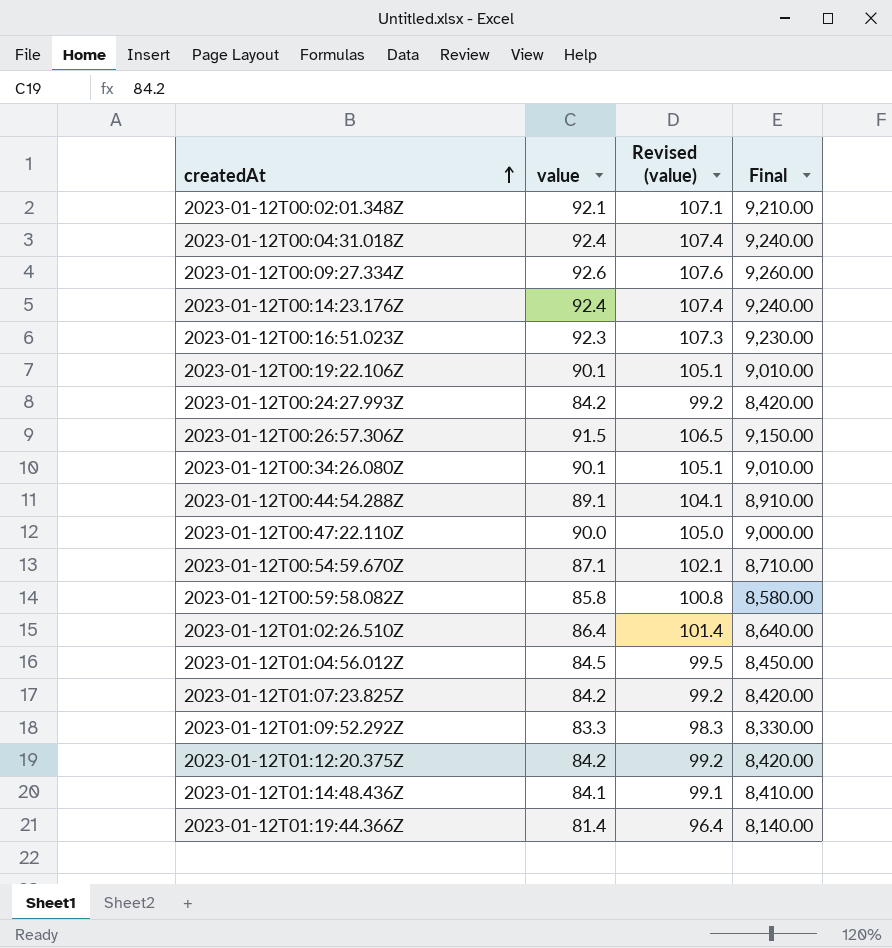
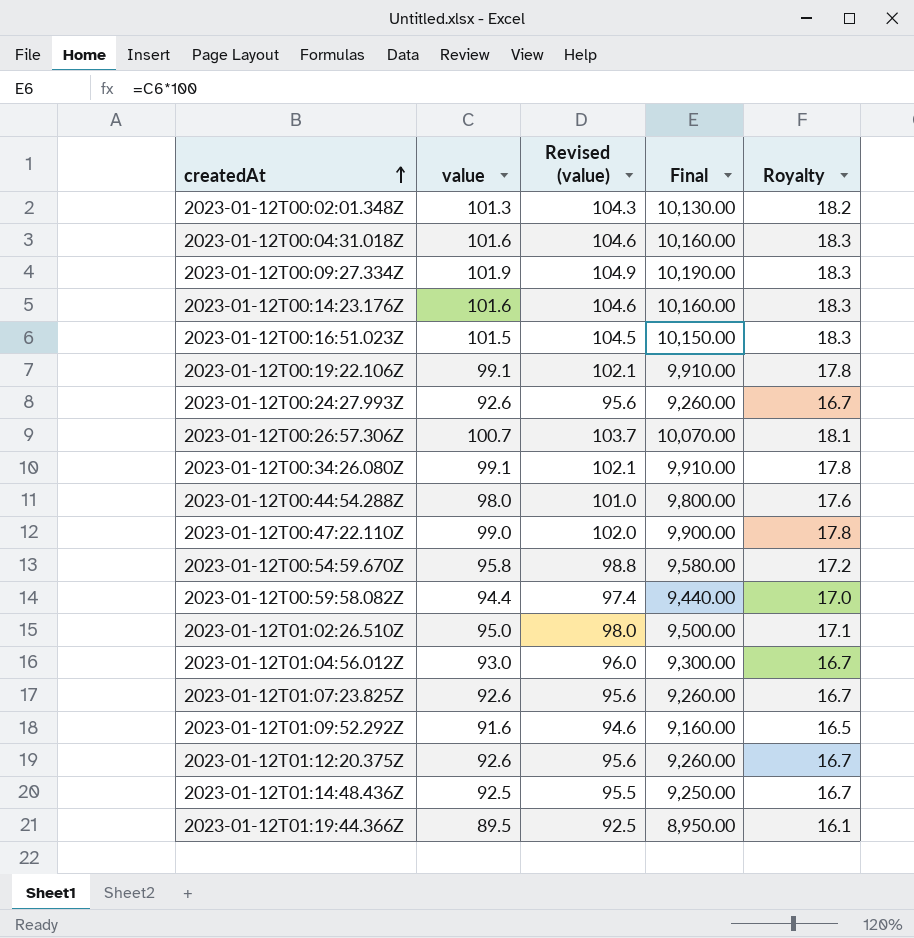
column Revised (value) | formula: [value] + 15 -> [value] + 3
column Royalty | formula: none -> [value] * 0.18
2023-01-12T00:02:01.348Z | value: 92.1 -> 101.3
2023-01-12T00:02:01.348Z | Final: 9,210.00 -> 10,130.00
2023-01-12T00:04:31.018Z | value: 92.4 -> 101.6
2023-01-12T00:04:31.018Z | Final: 9,240.00 -> 10,160.00
2023-01-12T00:09:27.334Z | value: 92.6 -> 101.9
2023-01-12T00:09:27.334Z | Final: 9,260.00 -> 10,190.00
2023-01-12T00:14:23.176Z | value: 92.4 -> 101.6
2023-01-12T00:14:23.176Z | Final: 9,240.00 -> 10,160.00
2023-01-12T00:16:51.023Z | value: 92.3 -> 101.5
2023-01-12T00:16:51.023Z | Final: 9,230.00 -> 10,150.00
2023-01-12T00:19:22.106Z | value: 90.1 -> 99.1
2023-01-12T00:19:22.106Z | Final: 9,010.00 -> 9,910.00
2023-01-12T00:24:27.993Z | value: 84.2 -> 92.6
2023-01-12T00:24:27.993Z | Final: 8,420.00 -> 9,260.00
2023-01-12T00:26:57.306Z | value: 91.5 -> 100.7
2023-01-12T00:26:57.306Z | Final: 9,150.00 -> 10,070.00
2023-01-12T00:34:26.080Z | value: 90.1 -> 99.1
2023-01-12T00:34:26.080Z | Final: 9,010.00 -> 9,910.00
2023-01-12T00:44:54.288Z | value: 89.1 -> 98.0
2023-01-12T00:44:54.288Z | Final: 8,910.00 -> 9,800.00
2023-01-12T00:47:22.110Z | value: 90.0 -> 99.0
2023-01-12T00:47:22.110Z | Final: 9,000.00 -> 9,900.00
2023-01-12T00:54:59.670Z | value: 87.1 -> 95.8
2023-01-12T00:54:59.670Z | Final: 8,710.00 -> 9,580.00
2023-01-12T00:59:58.082Z | value: 85.8 -> 94.4
2023-01-12T00:59:58.082Z | Final: 8,580.00 -> 9,440.00
2023-01-12T01:02:26.510Z | value: 86.4 -> 95.0
2023-01-12T01:02:26.510Z | Final: 8,640.00 -> 9,500.00
2023-01-12T01:04:56.012Z | value: 84.5 -> 93.0
2023-01-12T01:04:56.012Z | Final: 8,450.00 -> 9,300.00
2023-01-12T01:07:23.825Z | value: 84.2 -> 92.6
2023-01-12T01:07:23.825Z | Final: 8,420.00 -> 9,260.00
2023-01-12T01:09:52.292Z | value: 83.3 -> 91.6
2023-01-12T01:09:52.292Z | Final: 8,330.00 -> 9,160.00
2023-01-12T01:12:20.375Z | value: 84.2 -> 92.6
2023-01-12T01:12:20.375Z | Final: 8,420.00 -> 9,260.00
2023-01-12T01:14:48.436Z | value: 84.1 -> 92.5
2023-01-12T01:14:48.436Z | Final: 8,410.00 -> 9,250.00
2023-01-12T01:19:44.366Z | value: 81.4 -> 89.5
2023-01-12T01:19:44.366Z | Final: 8,140.00 -> 8,950.00

